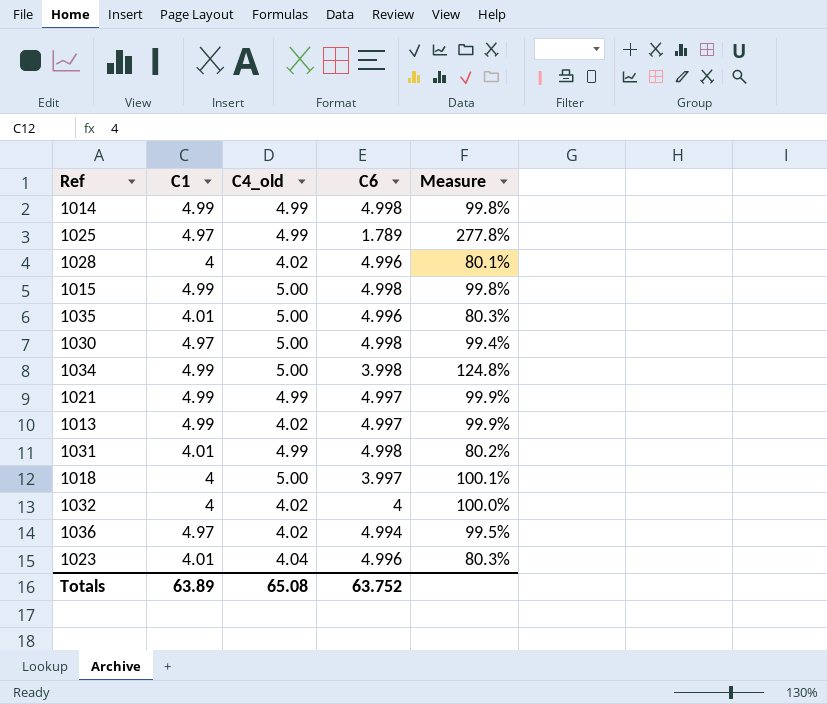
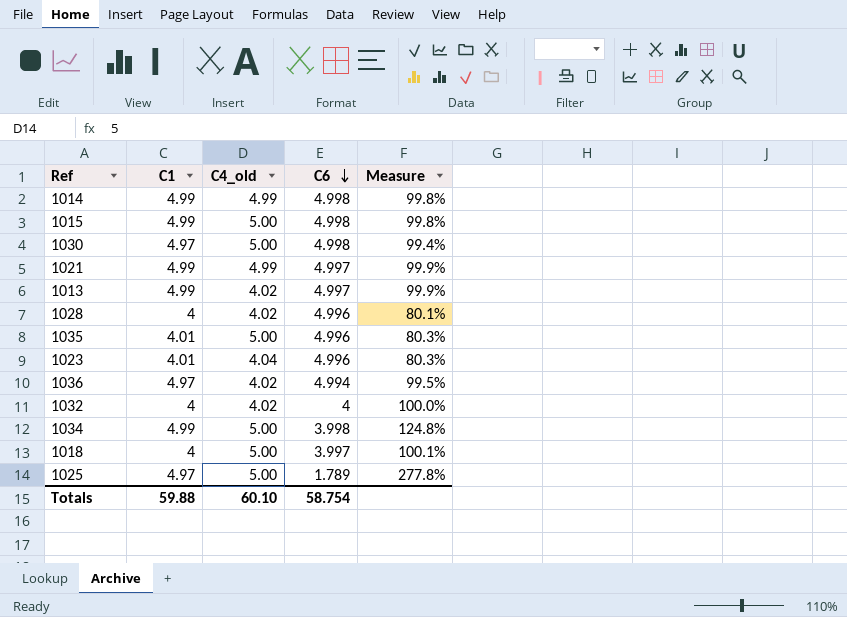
row order: none -> C6 descending
row 1031: 4.01 | 4.99 | 4.998 | 80.2% -> none
1025 | C4_old: 4.99 -> 5.00
Totals | C1: 63.89 -> 59.88
Totals | C4_old: 65.08 -> 60.10
Totals | C6: 63.752 -> 58.754

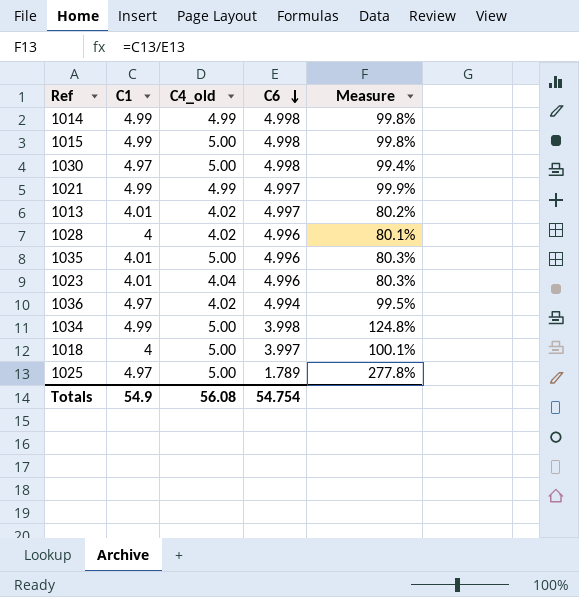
row 1032: 4 | 4.02 | 4 | 100.0% -> none
1013 | C1: 4.99 -> 4.01
1013 | Measure: 99.9% -> 80.2%
Totals | C1: 59.88 -> 54.9
Totals | C4_old: 60.10 -> 56.08
Totals | C6: 58.754 -> 54.754

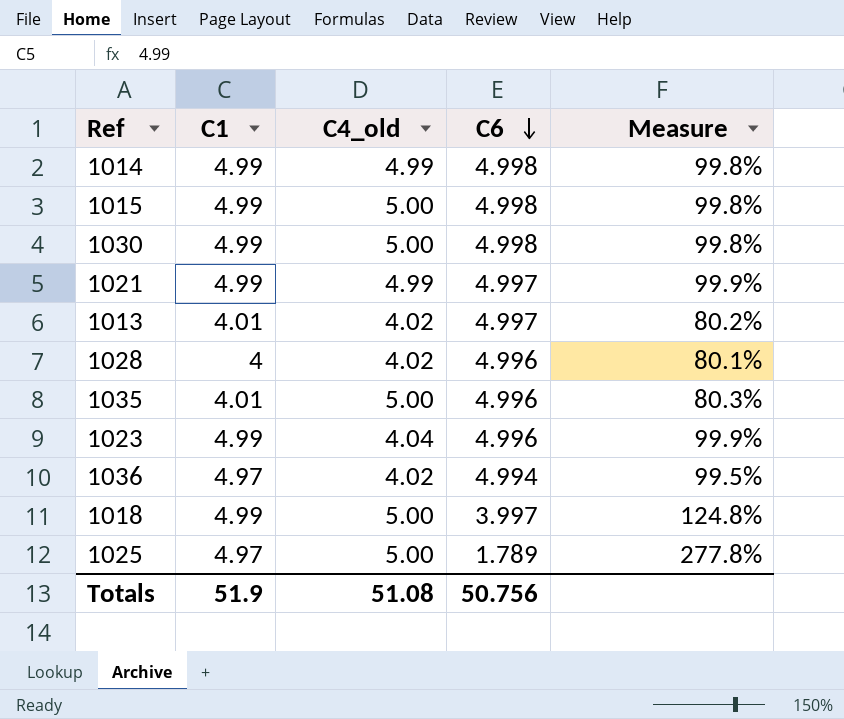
row 1034: 4.99 | 5.00 | 3.998 | 124.8% -> none
1030 | C1: 4.97 -> 4.99
1030 | Measure: 99.4% -> 99.8%
1023 | C1: 4.01 -> 4.99
1023 | Measure: 80.3% -> 99.9%
1018 | C1: 4 -> 4.99
1018 | Measure: 100.1% -> 124.8%
Totals | C1: 54.9 -> 51.9
Totals | C4_old: 56.08 -> 51.08
Totals | C6: 54.754 -> 50.756

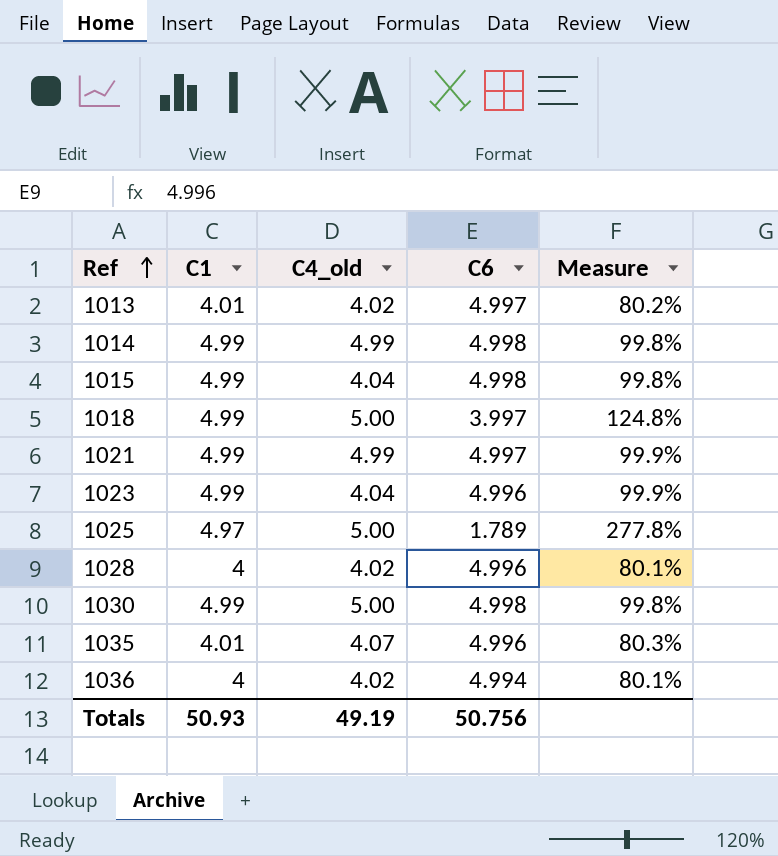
row order: C6 descending -> Ref ascending
1015 | C4_old: 5.00 -> 4.04
1035 | C4_old: 5.00 -> 4.07
1036 | C1: 4.97 -> 4
1036 | Measure: 99.5% -> 80.1%
Totals | C1: 51.9 -> 50.93
Totals | C4_old: 51.08 -> 49.19

